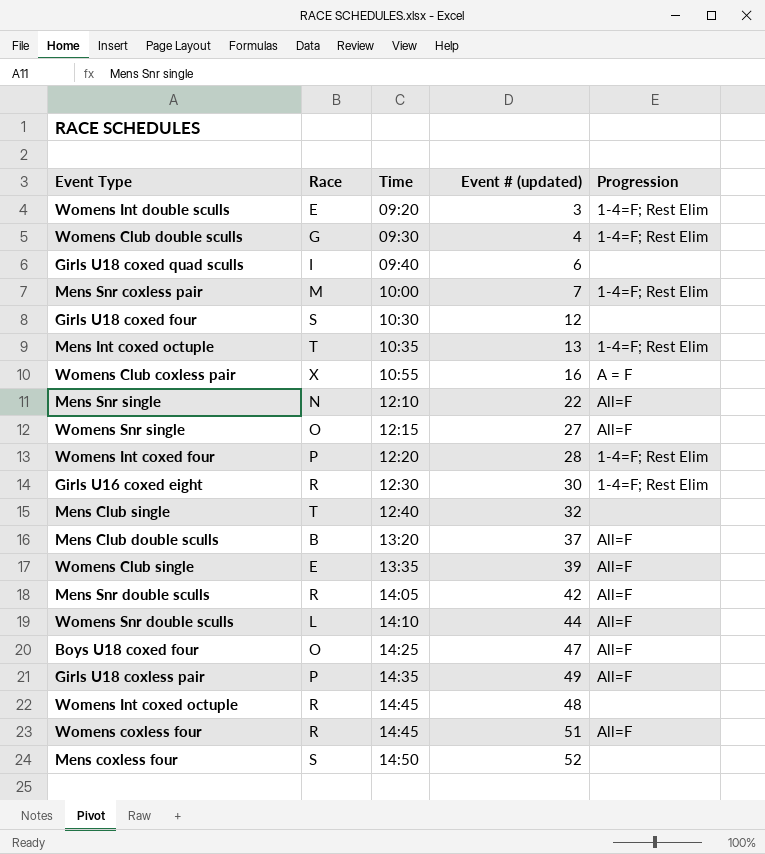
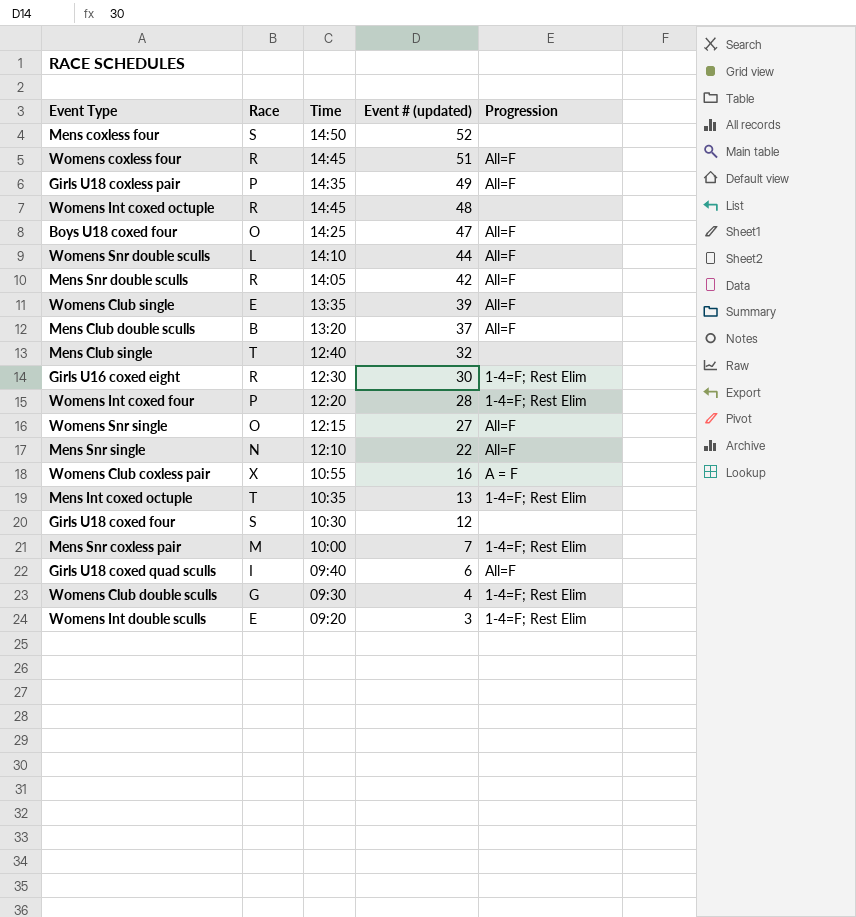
row order: Time ascending -> Event # (updated) descending
Girls U18 coxed quad sculls | Progression: none -> All=F

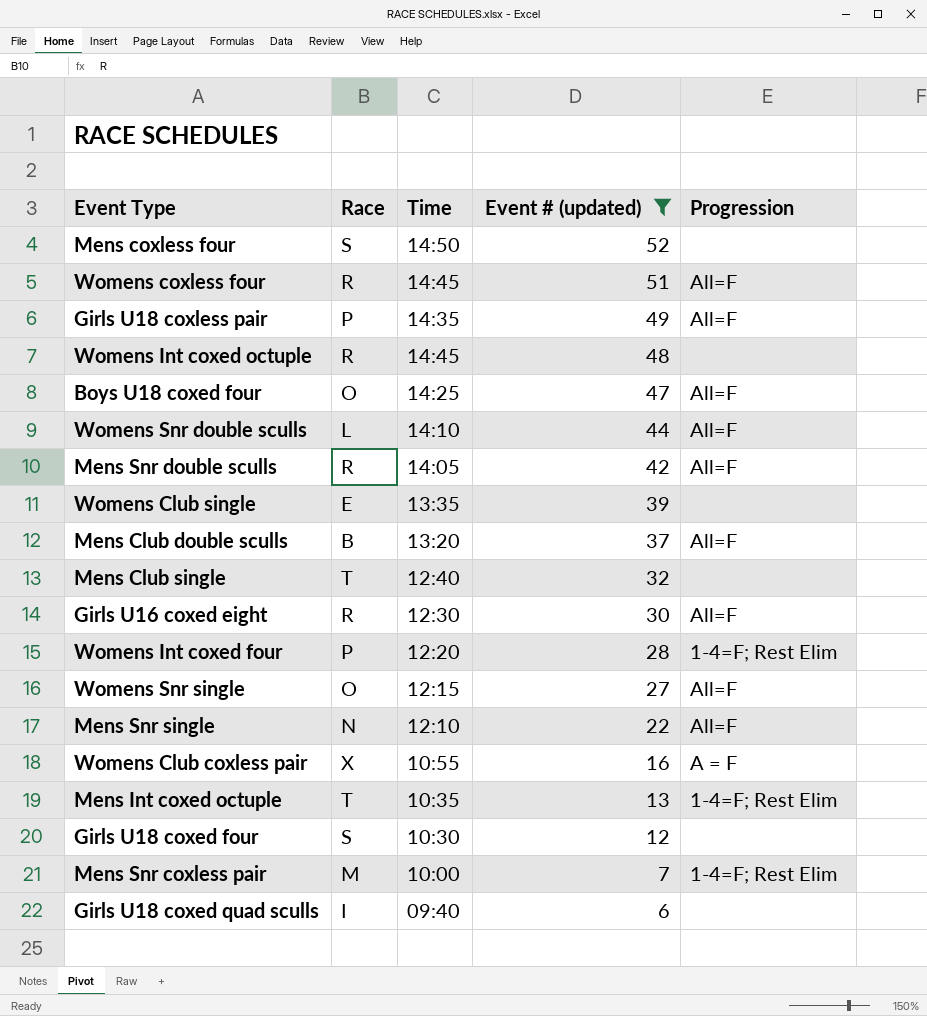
filter: none -> Event # (updated) >= 6
Womens Club single | Progression: All=F -> none
Girls U16 coxed eight | Progression: 1-4=F; Rest Elim -> All=F
Girls U18 coxed quad sculls | Progression: All=F -> none

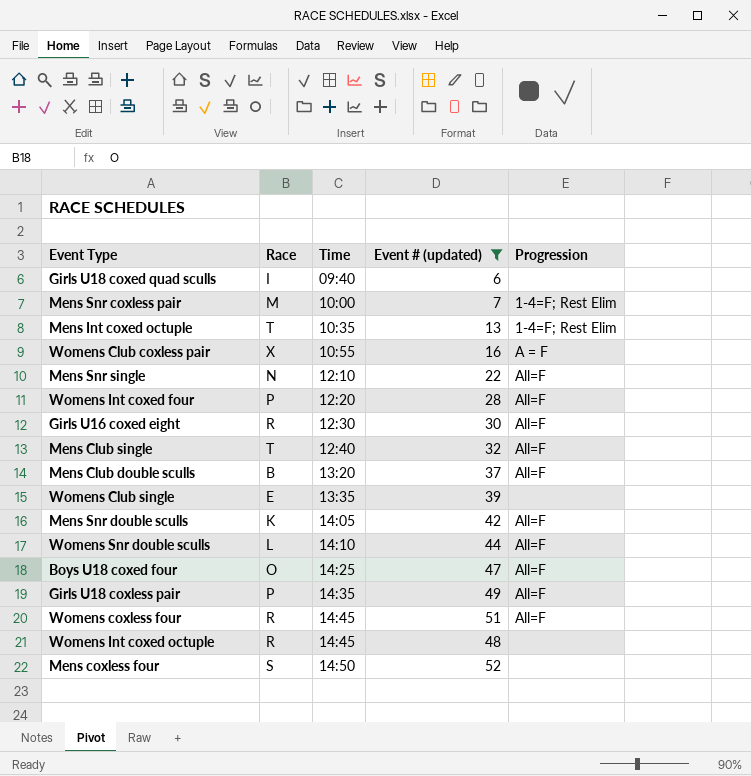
row order: Event # (updated) descending -> Time ascending
row Womens Snr single: O | 12:15 | 27 | All=F -> none
row Girls U18 coxed four: S | 10:30 | 12 | none -> none
Womens Int coxed four | Progression: 1-4=F; Rest Elim -> All=F
Mens Club single | Progression: none -> All=F
Mens Snr double sculls | Race: R -> K

